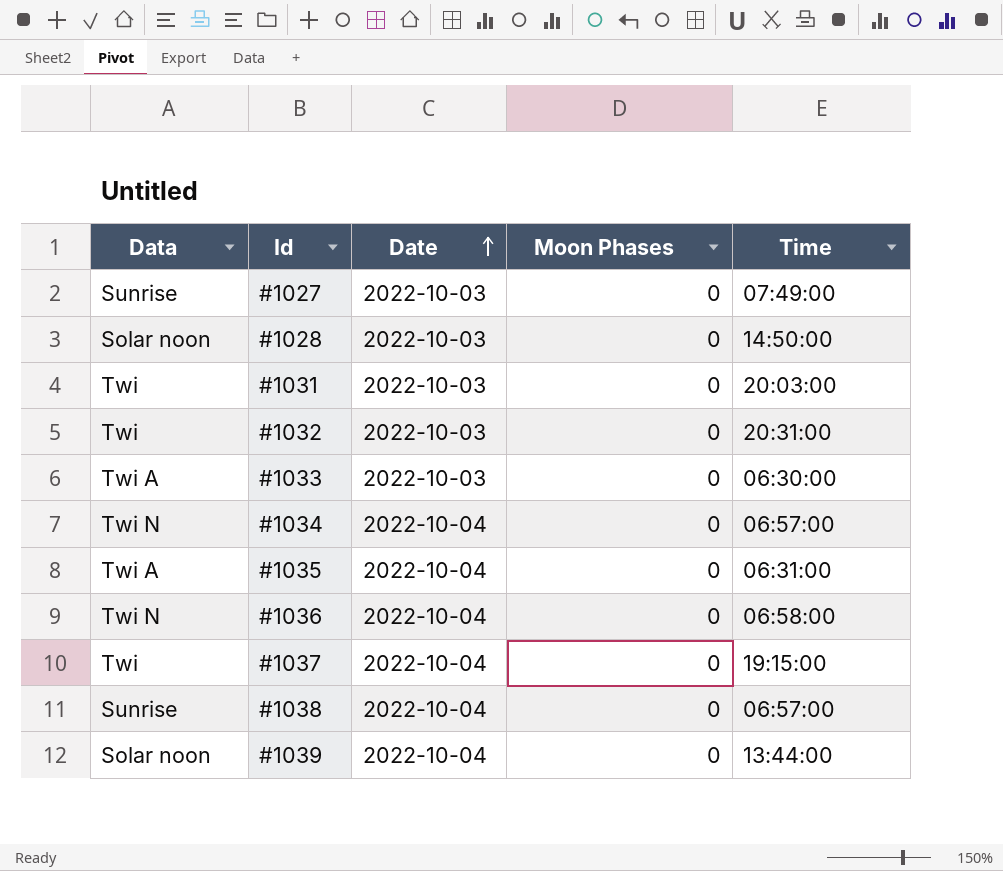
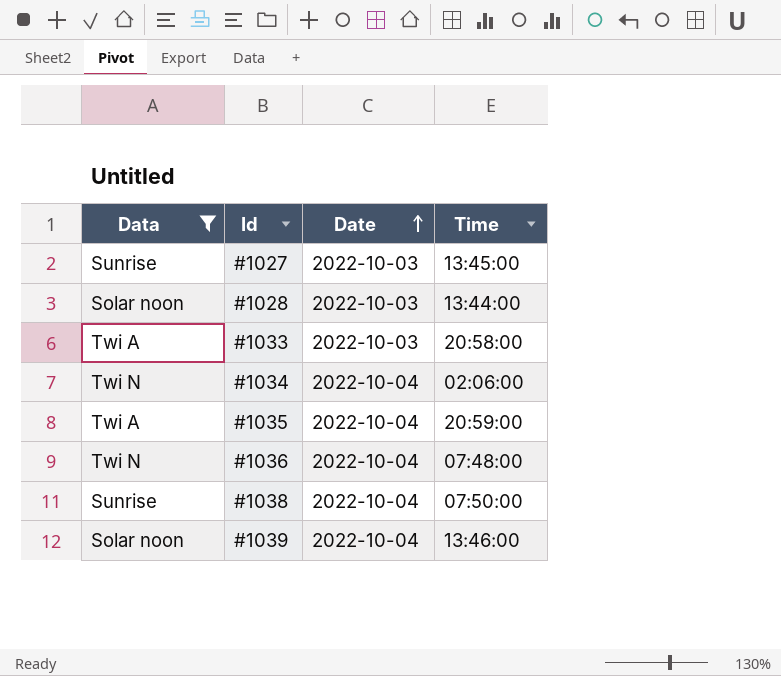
filter: none -> Data != Twi
column Moon Phases | position: 4 -> none
#1027 | Time: 07:49:00 -> 13:45:00
#1028 | Time: 14:50:00 -> 13:44:00
#1033 | Time: 06:30:00 -> 20:58:00
#1034 | Time: 06:57:00 -> 02:06:00
#1035 | Time: 06:31:00 -> 20:59:00
#1036 | Time: 06:58:00 -> 07:48:00
#1038 | Time: 06:57:00 -> 07:50:00
#1039 | Time: 13:44:00 -> 13:46:00

